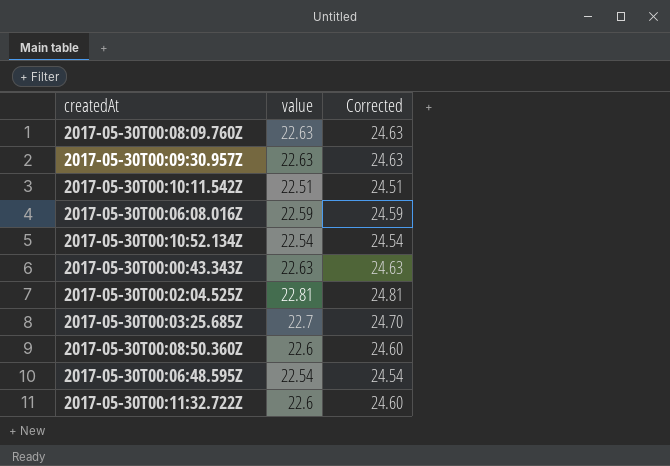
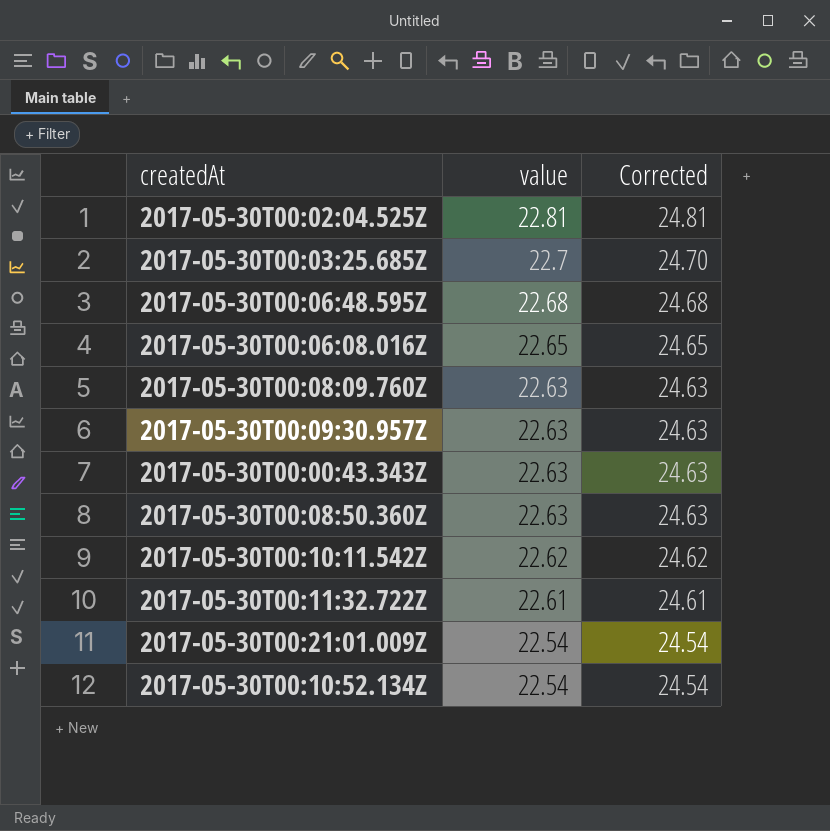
row order: none -> value descending
2017-05-30T00:06:48.595Z | value: 22.54 -> 22.68
2017-05-30T00:06:48.595Z | Corrected: 24.54 -> 24.68
2017-05-30T00:06:08.016Z | value: 22.59 -> 22.65
2017-05-30T00:06:08.016Z | Corrected: 24.59 -> 24.65
2017-05-30T00:08:50.360Z | value: 22.6 -> 22.63
2017-05-30T00:08:50.360Z | Corrected: 24.60 -> 24.63
2017-05-30T00:10:11.542Z | value: 22.51 -> 22.62
2017-05-30T00:10:11.542Z | Corrected: 24.51 -> 24.62
2017-05-30T00:11:32.722Z | value: 22.6 -> 22.61
2017-05-30T00:11:32.722Z | Corrected: 24.60 -> 24.61
row 2017-05-30T00:21:01.009Z: none -> 22.54 | 24.54

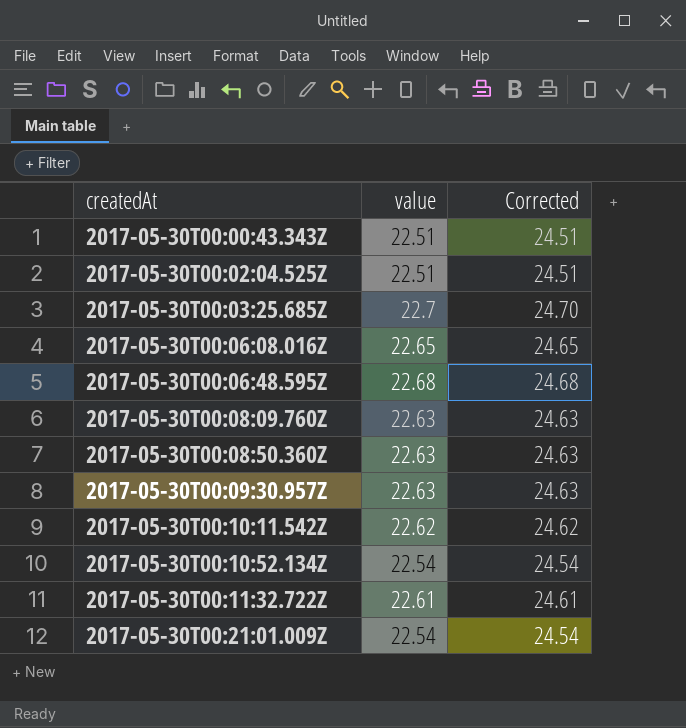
row order: value descending -> createdAt ascending
2017-05-30T00:00:43.343Z | value: 22.63 -> 22.51
2017-05-30T00:00:43.343Z | Corrected: 24.63 -> 24.51
2017-05-30T00:02:04.525Z | value: 22.81 -> 22.51
2017-05-30T00:02:04.525Z | Corrected: 24.81 -> 24.51

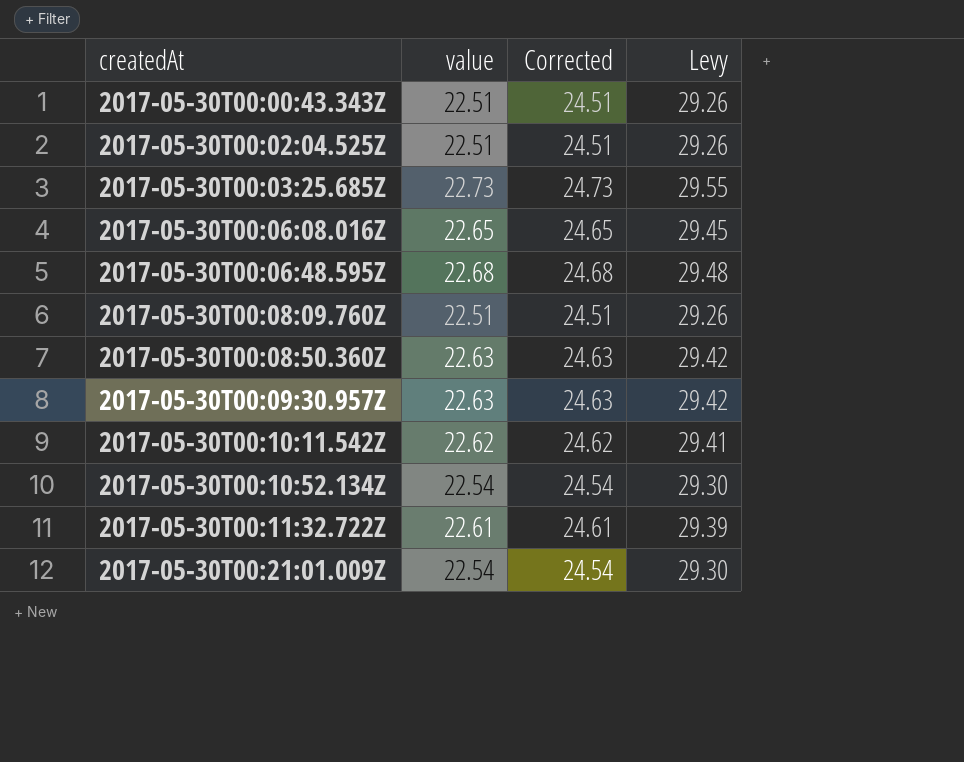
column Levy | formula: none -> [value] * 1.3
2017-05-30T00:03:25.685Z | value: 22.7 -> 22.73
2017-05-30T00:03:25.685Z | Corrected: 24.70 -> 24.73
2017-05-30T00:08:09.760Z | value: 22.63 -> 22.51
2017-05-30T00:08:09.760Z | Corrected: 24.63 -> 24.51

